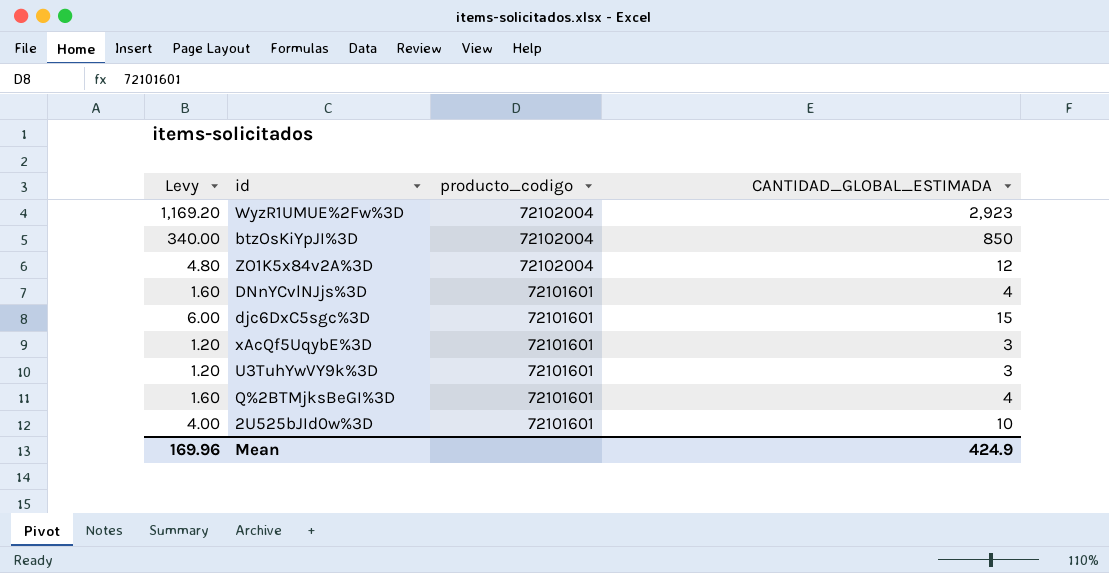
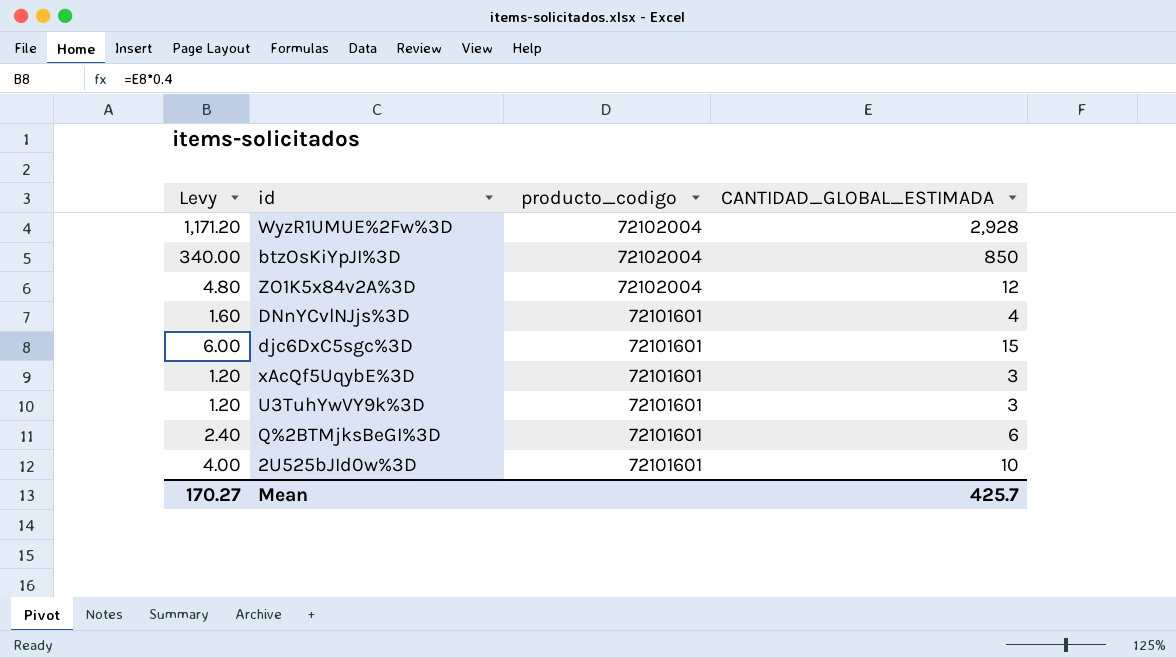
WyzR1UMUE%2Fw%3D | Levy: 1,169.20 -> 1,171.20
WyzR1UMUE%2Fw%3D | CANTIDAD_GLOBAL_ESTIMADA: 2,923 -> 2,928
Q%2BTMjksBeGI%3D | Levy: 1.60 -> 2.40
Q%2BTMjksBeGI%3D | CANTIDAD_GLOBAL_ESTIMADA: 4 -> 6
Mean | Levy: 169.96 -> 170.27
Mean | CANTIDAD_GLOBAL_ESTIMADA: 424.9 -> 425.7

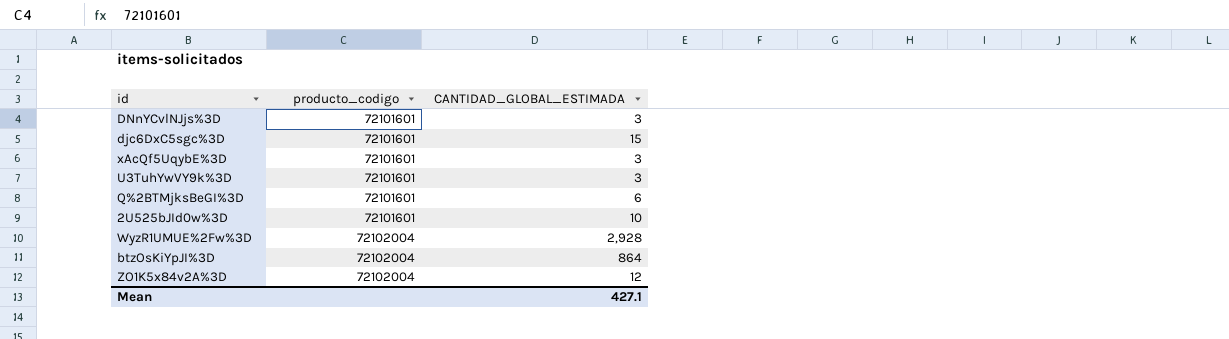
row order: producto_codigo descending -> producto_codigo ascending
column Levy | formula: [CANTIDAD_GLOBAL_ESTIMADA] * 0.4 -> none
DNnYCvlNJjs%3D | CANTIDAD_GLOBAL_ESTIMADA: 4 -> 3
btzOsKiYpJI%3D | CANTIDAD_GLOBAL_ESTIMADA: 850 -> 864
Mean | CANTIDAD_GLOBAL_ESTIMADA: 425.7 -> 427.1

